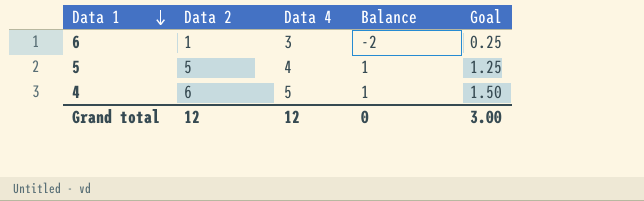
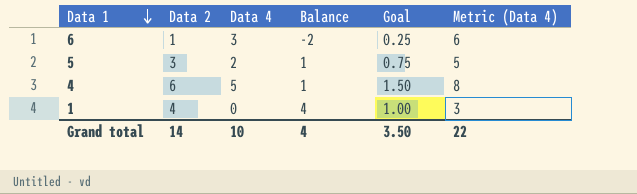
column Metric (Data 4) | formula: none -> [Data 4] + 3
5 | Data 2: 5 -> 3
5 | Data 4: 4 -> 2
5 | Goal: 1.25 -> 0.75
row 1: none -> 4 | 0 | 4 | 1.00 | 3
Grand total | Data 2: 12 -> 14
Grand total | Data 4: 12 -> 10
Grand total | Balance: 0 -> 4
Grand total | Goal: 3.00 -> 3.50

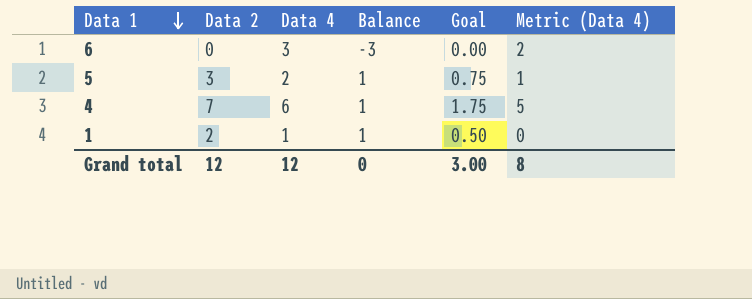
column Metric (Data 4) | formula: [Data 4] + 3 -> [Data 4] - 1
6 | Data 2: 1 -> 0
6 | Balance: -2 -> -3
6 | Goal: 0.25 -> 0.00
4 | Data 2: 6 -> 7
4 | Data 4: 5 -> 6
4 | Goal: 1.50 -> 1.75
1 | Data 2: 4 -> 2
1 | Data 4: 0 -> 1
1 | Balance: 4 -> 1
1 | Goal: 1.00 -> 0.50
Grand total | Data 2: 14 -> 12
Grand total | Data 4: 10 -> 12
Grand total | Balance: 4 -> 0
Grand total | Goal: 3.50 -> 3.00
Grand total | Metric (Data 4): 22 -> 8

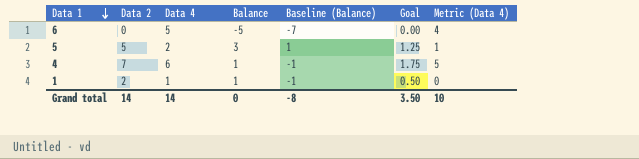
column Baseline (Balance) | formula: none -> [Balance] - 2
6 | Data 4: 3 -> 5
6 | Balance: -3 -> -5
6 | Metric (Data 4): 2 -> 4
5 | Data 2: 3 -> 5
5 | Balance: 1 -> 3
5 | Goal: 0.75 -> 1.25
Grand total | Data 2: 12 -> 14
Grand total | Data 4: 12 -> 14
Grand total | Goal: 3.00 -> 3.50
Grand total | Metric (Data 4): 8 -> 10

